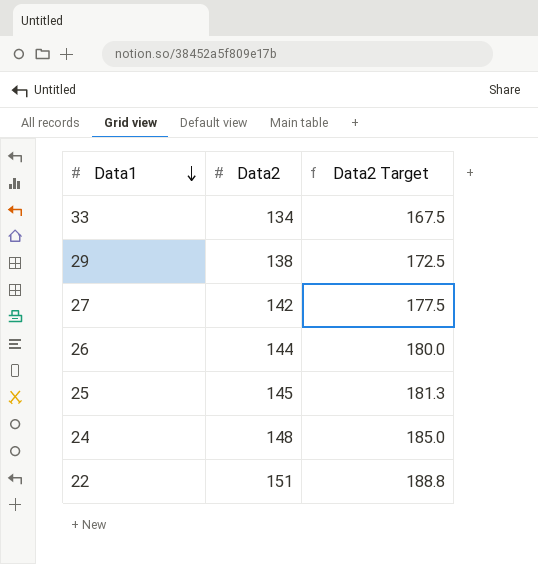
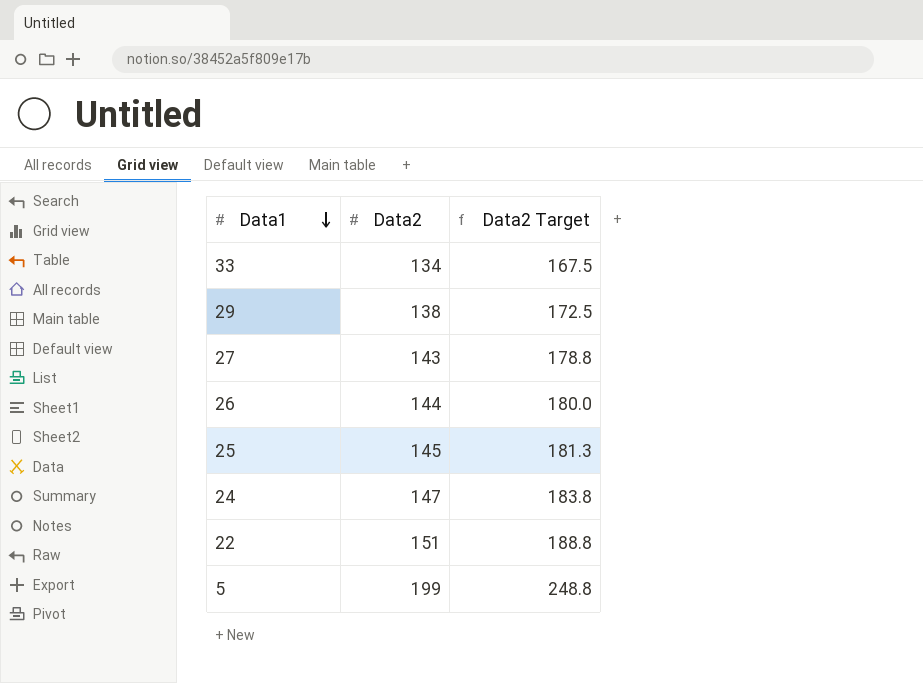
27 | Data2: 142 -> 143
27 | Data2 Target: 177.5 -> 178.8
24 | Data2: 148 -> 147
24 | Data2 Target: 185.0 -> 183.8
row 5: none -> 199 | 248.8

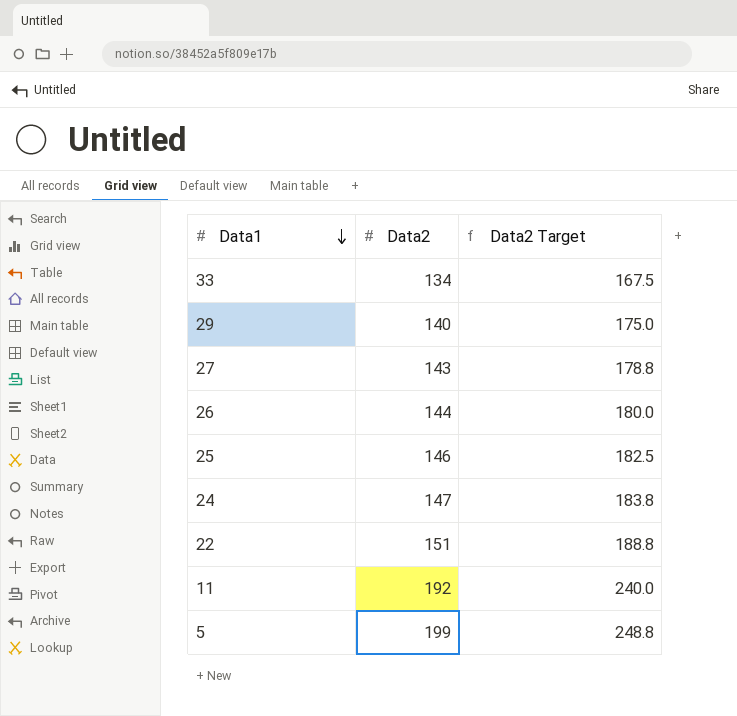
29 | Data2: 138 -> 140
29 | Data2 Target: 172.5 -> 175.0
25 | Data2: 145 -> 146
25 | Data2 Target: 181.3 -> 182.5
row 11: none -> 192 | 240.0

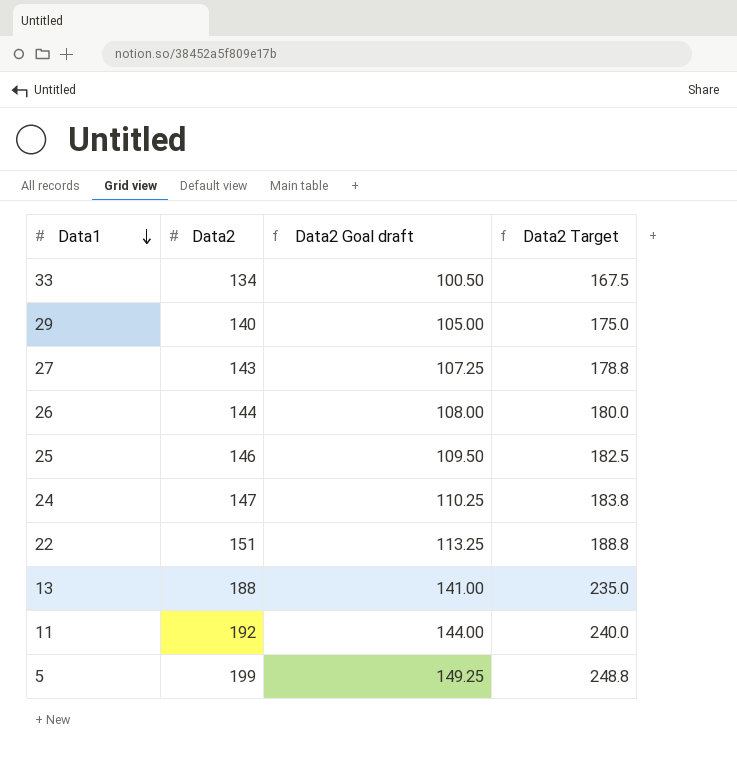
column Data2 Goal draft | formula: none -> [Data2] * 0.75
row 13: none -> 188 | 141.00 | 235.0

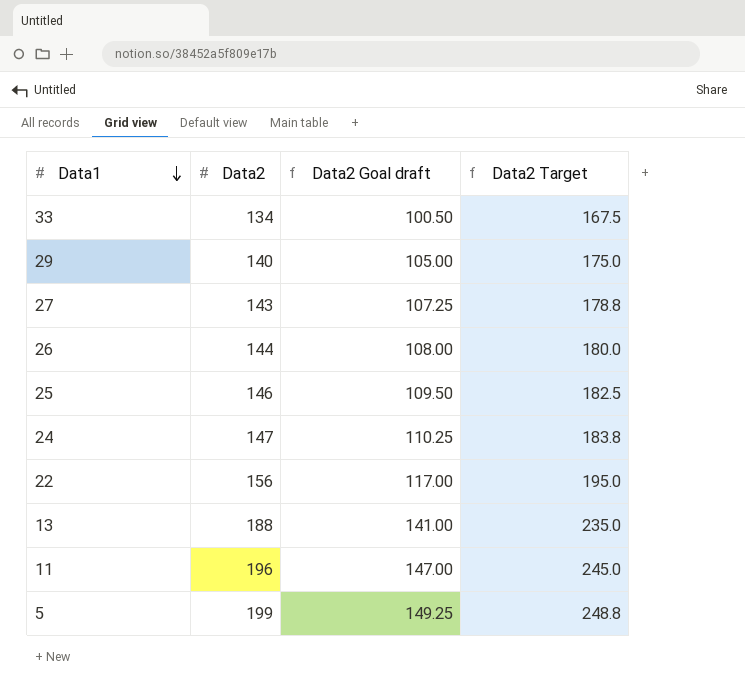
22 | Data2: 151 -> 156
22 | Data2 Goal draft: 113.25 -> 117.00
22 | Data2 Target: 188.8 -> 195.0
11 | Data2: 192 -> 196
11 | Data2 Goal draft: 144.00 -> 147.00
11 | Data2 Target: 240.0 -> 245.0

